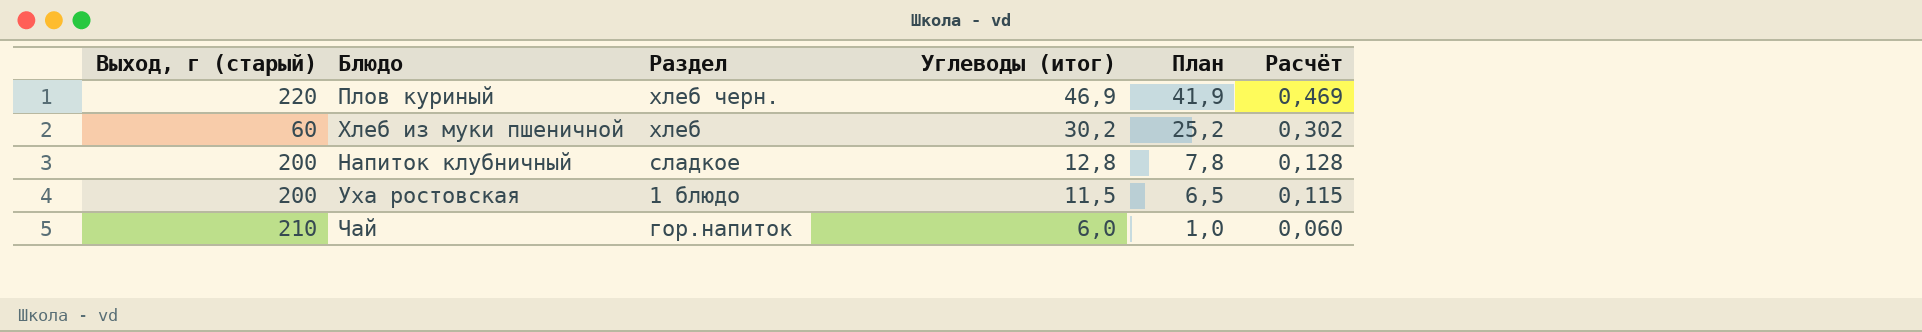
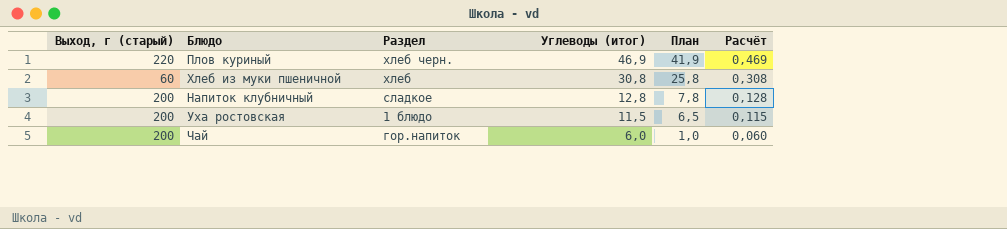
Хлеб из муки пшеничной | Углеводы (итог): 30,2 -> 30,8
Хлеб из муки пшеничной | План: 25,2 -> 25,8
Хлеб из муки пшеничной | Расчёт: 0,302 -> 0,308
Чай | Выход, г (старый): 210 -> 200

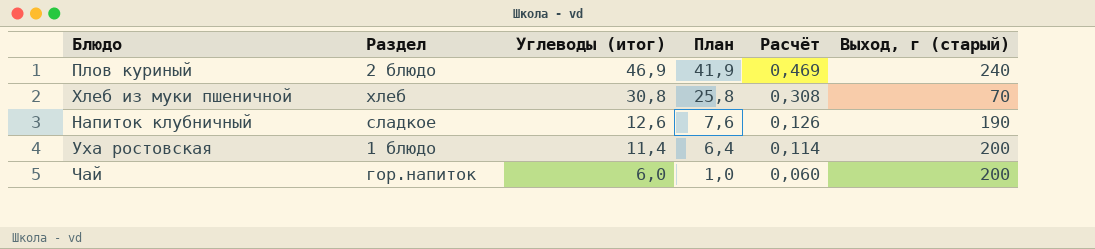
column Выход, г (старый) | position: 1 -> 6
Плов куриный | Раздел: хлеб черн. -> 2 блюдо
Плов куриный | Выход, г (старый): 220 -> 240
Хлеб из муки пшеничной | Выход, г (старый): 60 -> 70
Напиток клубничный | Углеводы (итог): 12,8 -> 12,6
Напиток клубничный | План: 7,8 -> 7,6
Напиток клубничный | Расчёт: 0,128 -> 0,126
Напиток клубничный | Выход, г (старый): 200 -> 190
Уха ростовская | Углеводы (итог): 11,5 -> 11,4
Уха ростовская | План: 6,5 -> 6,4
Уха ростовская | Расчёт: 0,115 -> 0,114

